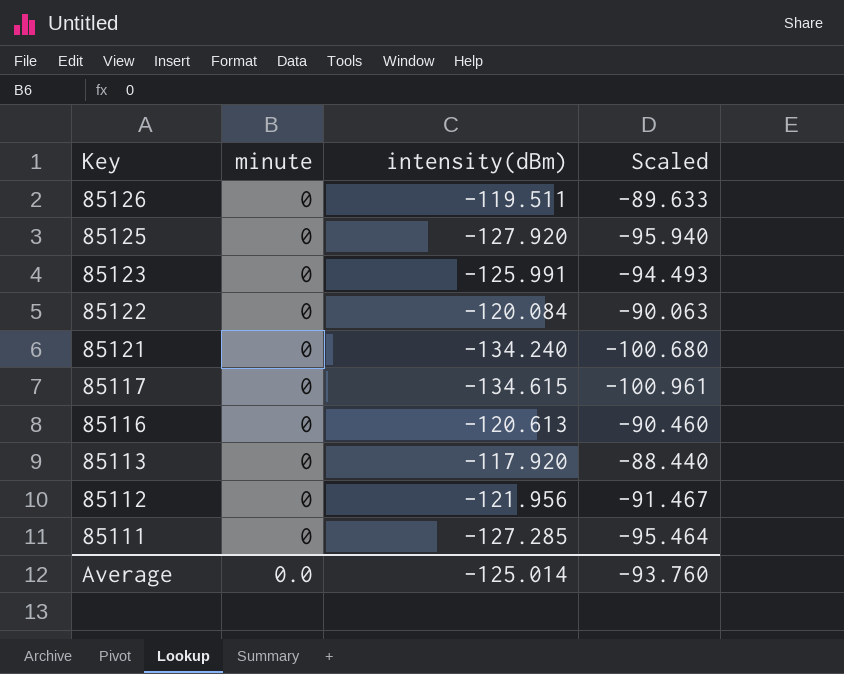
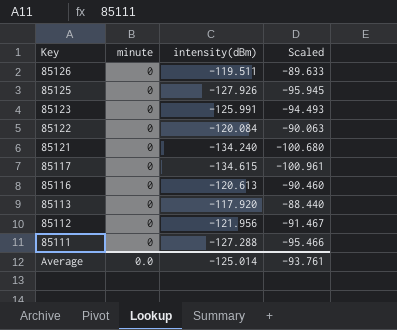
85125 | intensity(dBm): -127.920 -> -127.926
85125 | Scaled: -95.940 -> -95.945
85111 | intensity(dBm): -127.285 -> -127.288
85111 | Scaled: -95.464 -> -95.466
Average | Scaled: -93.760 -> -93.761

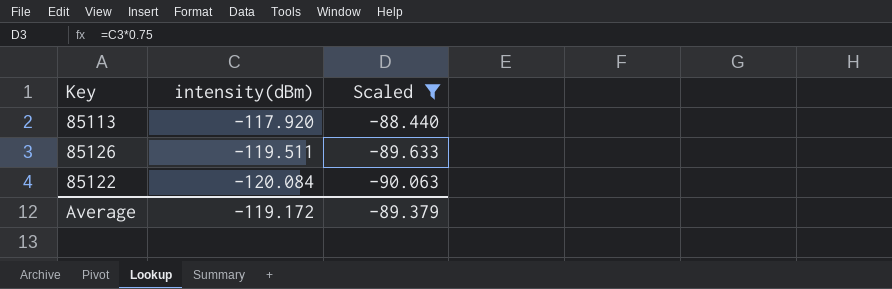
filter: none -> Scaled >= -90.063
row order: Key descending -> intensity(dBm) descending
column minute | position: 2 -> none
Average | intensity(dBm): -125.014 -> -119.172
Average | Scaled: -93.761 -> -89.379

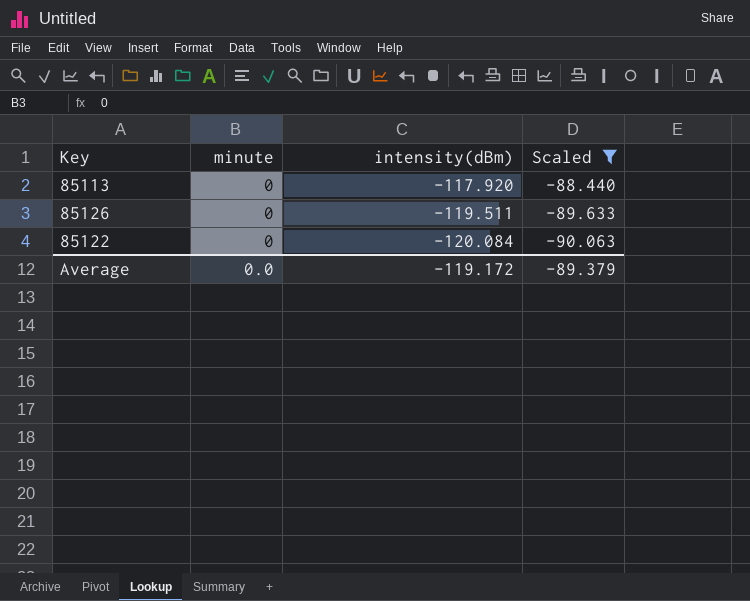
column minute | position: none -> 2

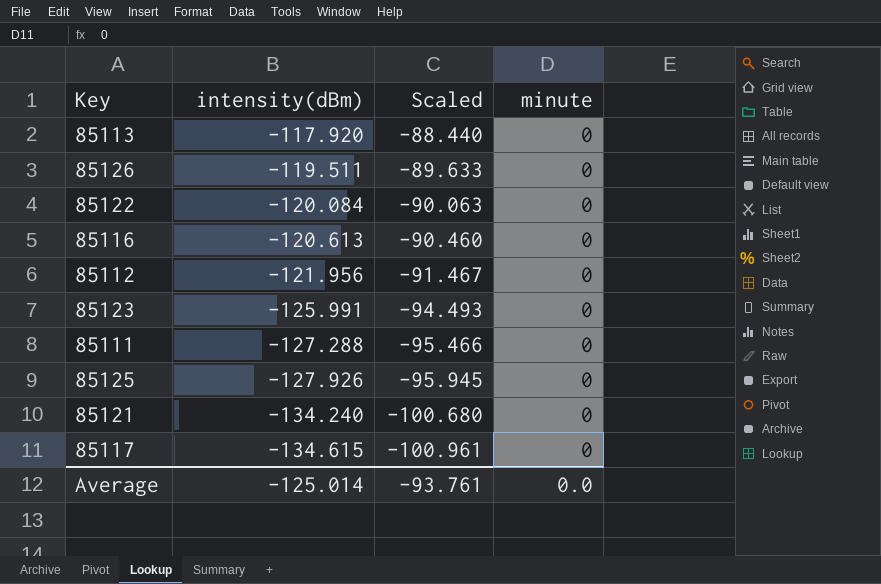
filter: Scaled >= -90.063 -> none
column minute | position: 2 -> 4
Average | intensity(dBm): -119.172 -> -125.014
Average | Scaled: -89.379 -> -93.761

